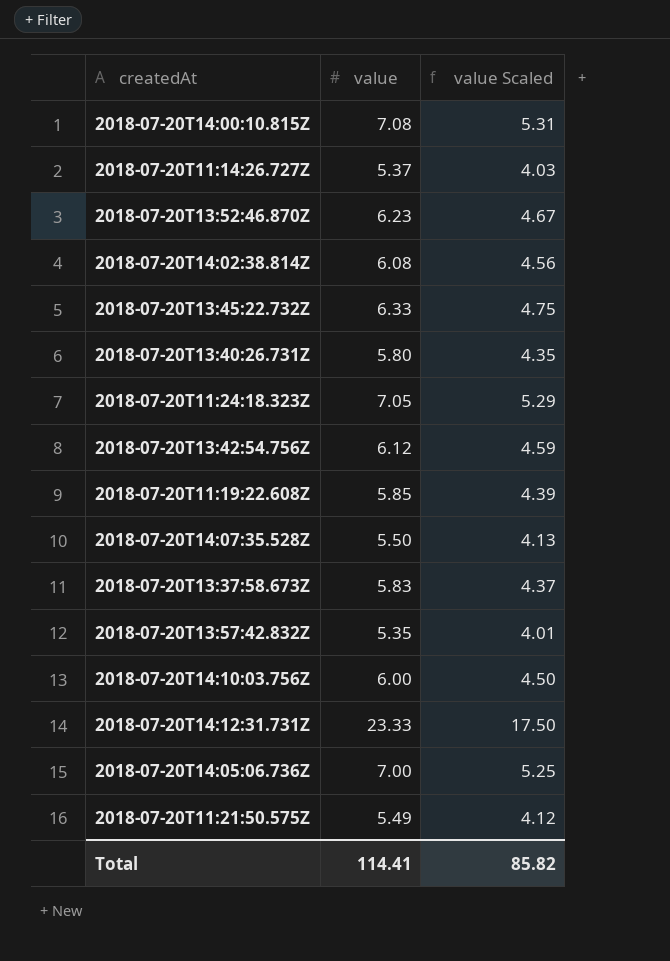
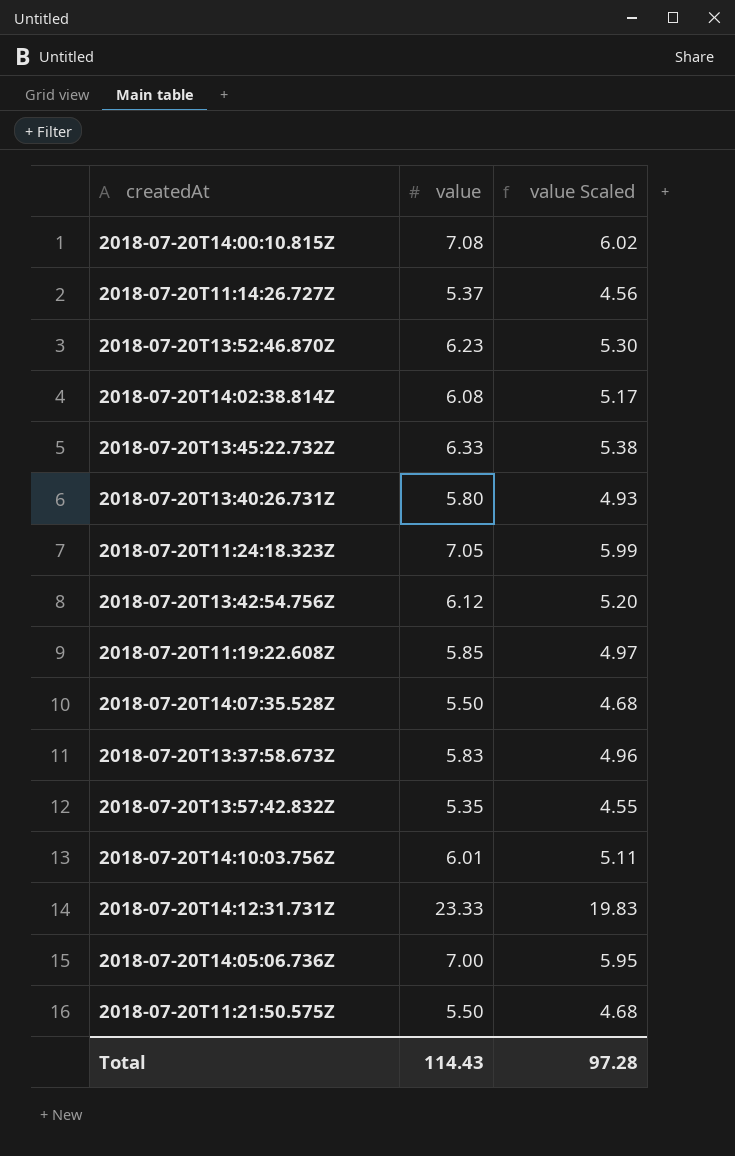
column value Scaled | formula: [value] * 0.75 -> [value] * 0.85
2018-07-20T14:10:03.756Z | value: 6.00 -> 6.01
2018-07-20T11:21:50.575Z | value: 5.49 -> 5.50
Total | value: 114.41 -> 114.43
Total | value Scaled: 85.82 -> 97.28

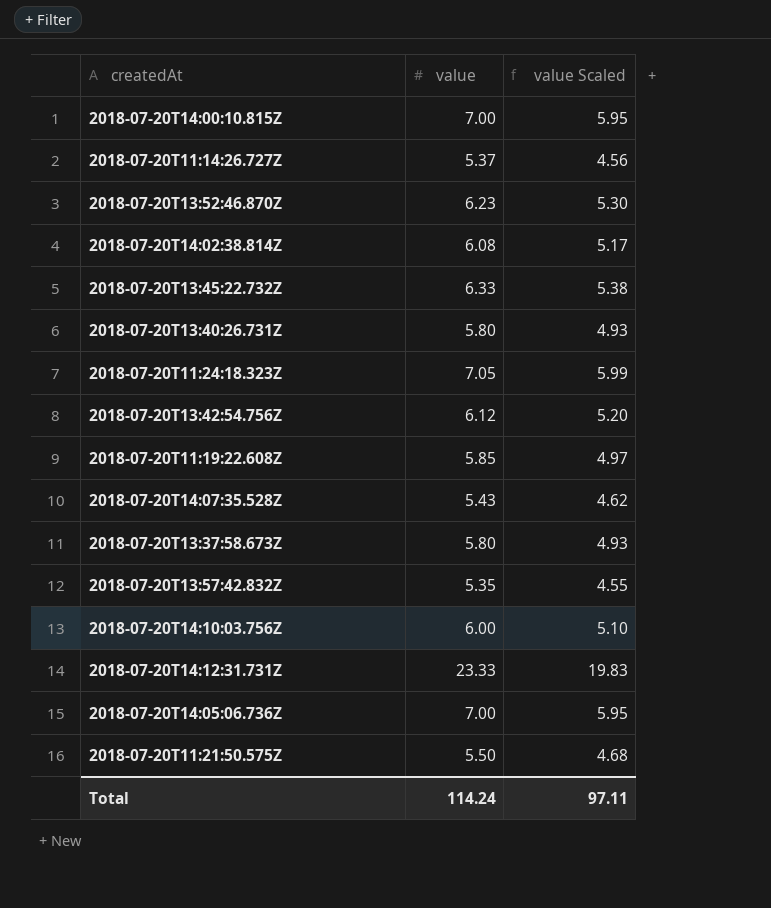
2018-07-20T14:00:10.815Z | value: 7.08 -> 7.00
2018-07-20T14:00:10.815Z | value Scaled: 6.02 -> 5.95
2018-07-20T14:07:35.528Z | value: 5.50 -> 5.43
2018-07-20T14:07:35.528Z | value Scaled: 4.68 -> 4.62
2018-07-20T13:37:58.673Z | value: 5.83 -> 5.80
2018-07-20T13:37:58.673Z | value Scaled: 4.96 -> 4.93
2018-07-20T14:10:03.756Z | value: 6.01 -> 6.00
2018-07-20T14:10:03.756Z | value Scaled: 5.11 -> 5.10
Total | value: 114.43 -> 114.24
Total | value Scaled: 97.28 -> 97.11

